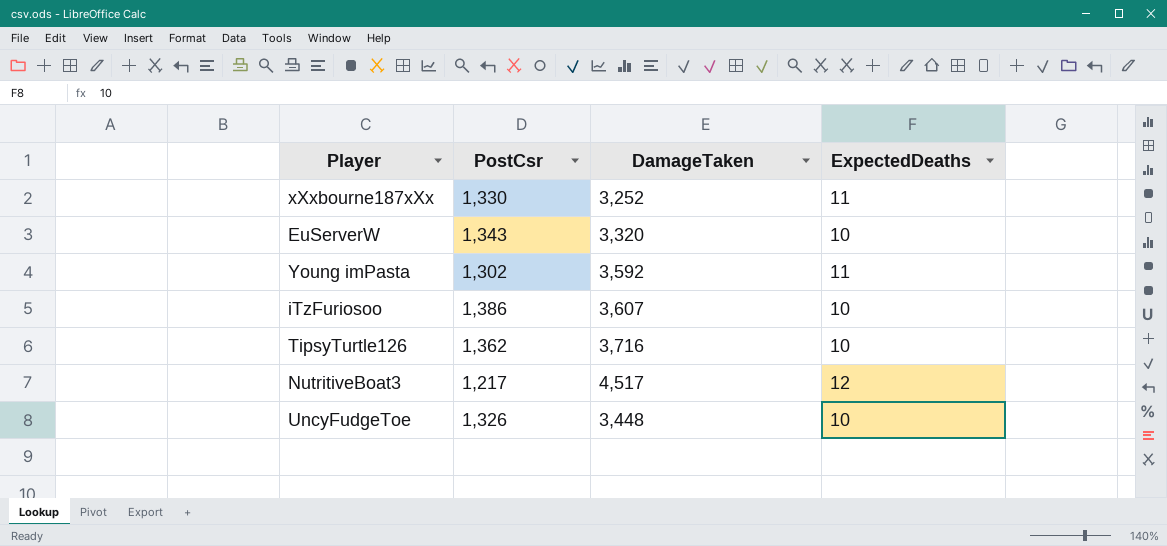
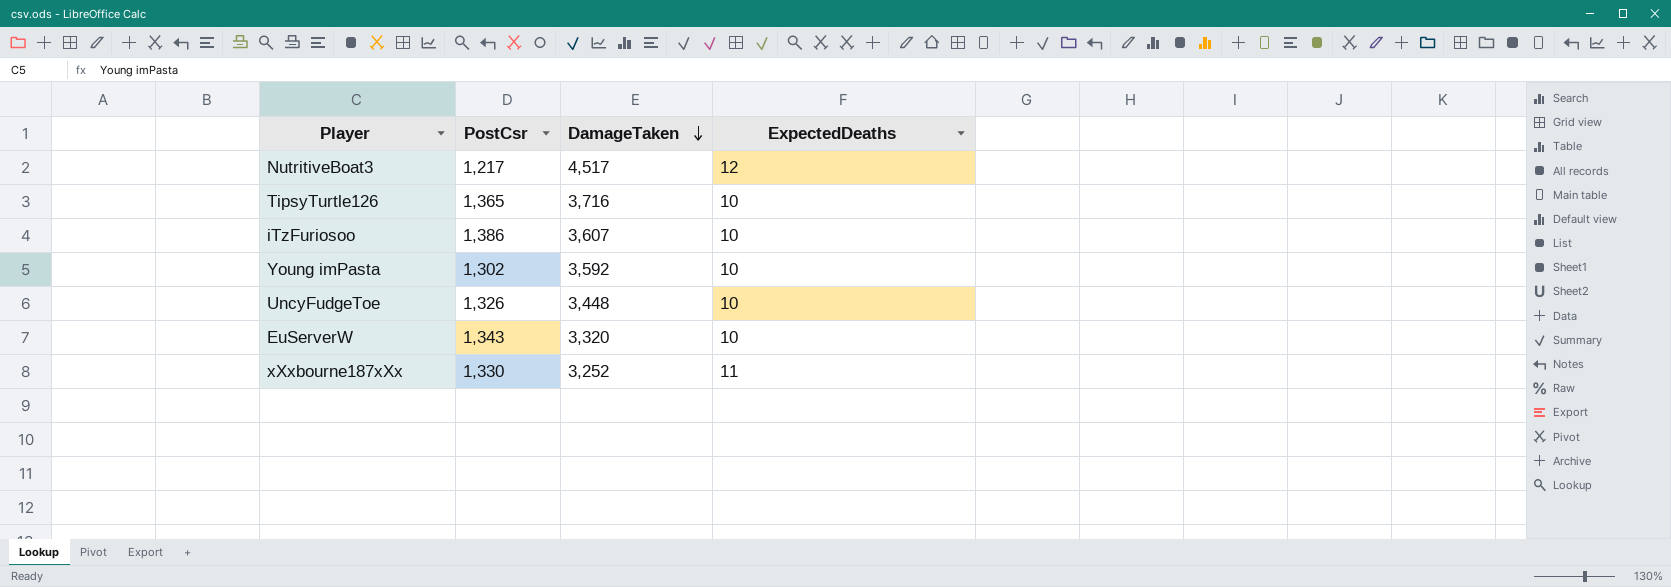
row order: none -> DamageTaken descending
TipsyTurtle126 | PostCsr: 1,362 -> 1,365
Young imPasta | ExpectedDeaths: 11 -> 10

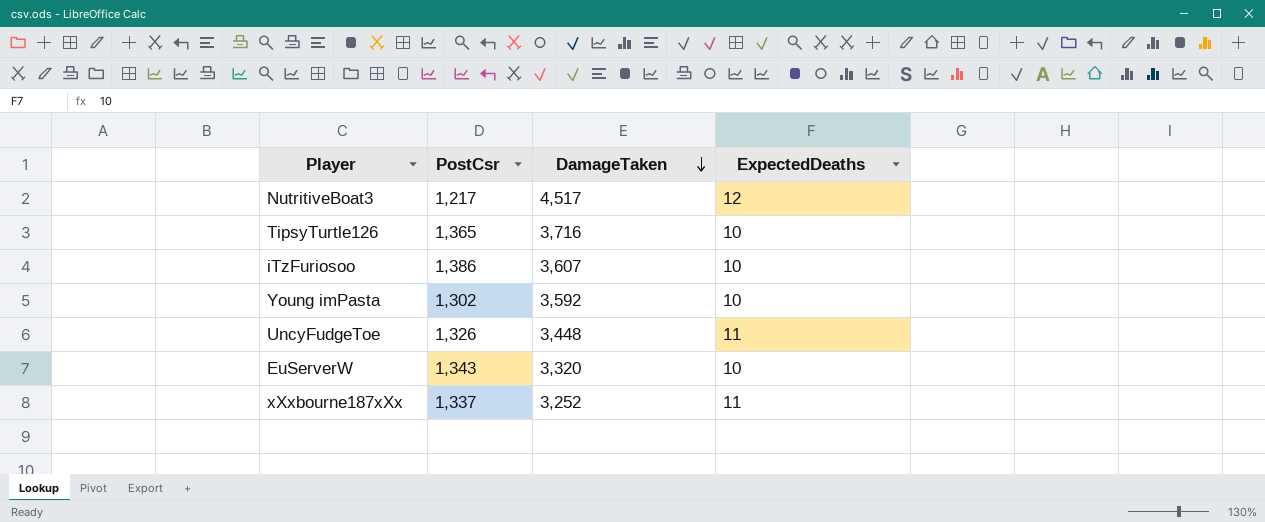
UncyFudgeToe | ExpectedDeaths: 10 -> 11
xXxbourne187xXx | PostCsr: 1,330 -> 1,337

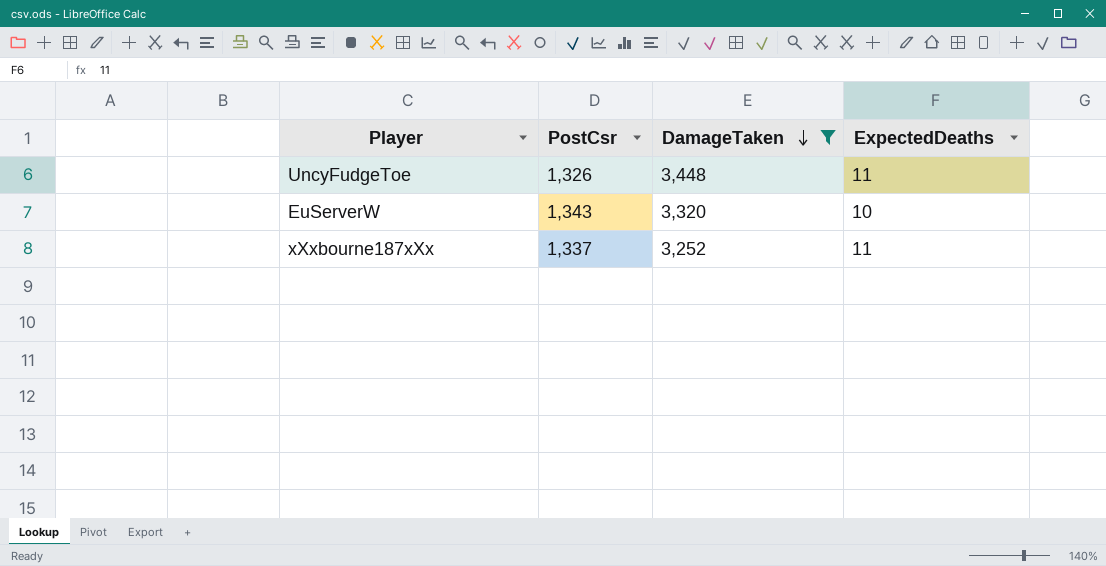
filter: none -> DamageTaken <= 3,448

